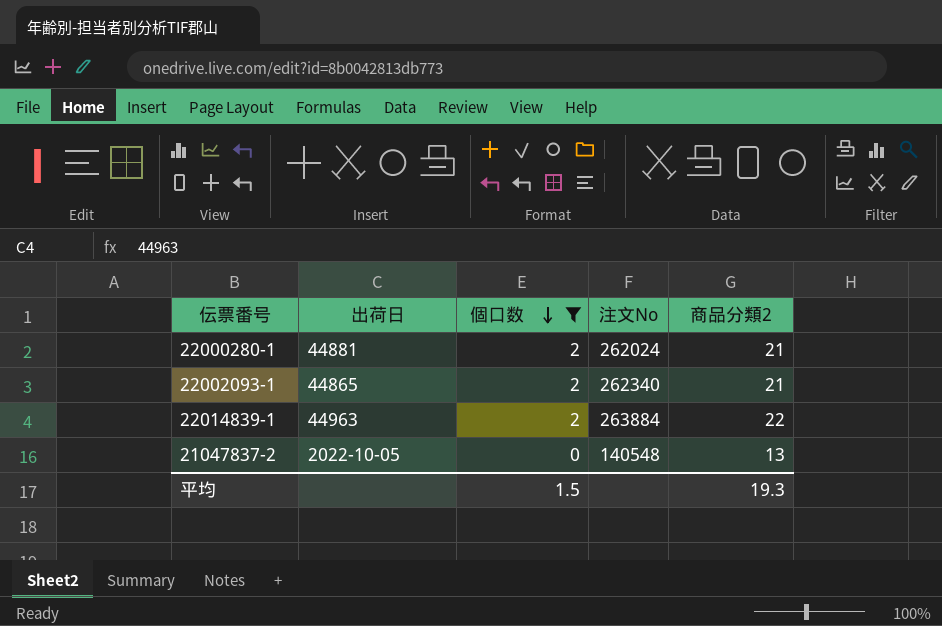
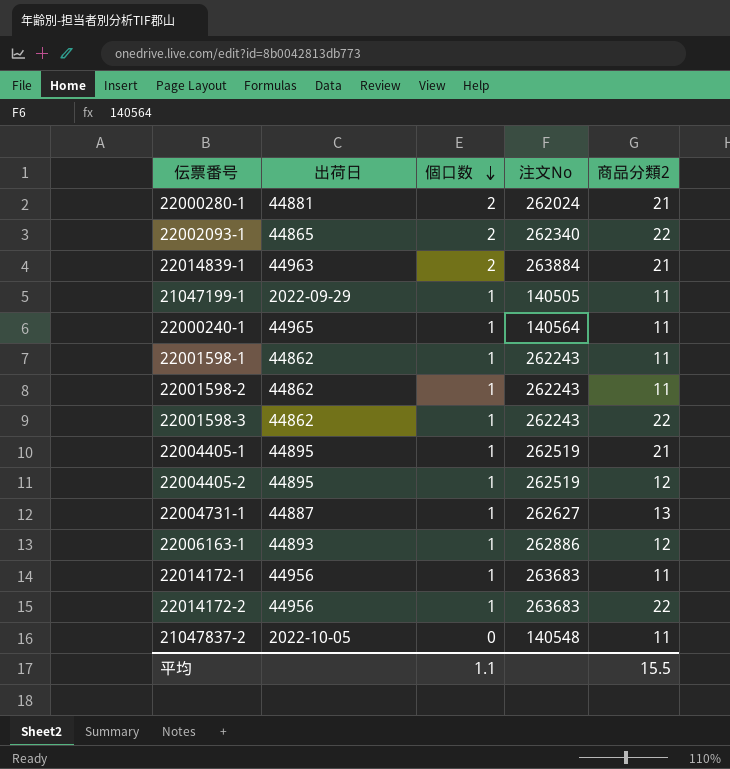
filter: 個口数 != 1 -> none
22002093-1 | 商品分類2: 21 -> 22
22014839-1 | 商品分類2: 22 -> 21
21047837-2 | 商品分類2: 13 -> 11
平均 | 個口数: 1.5 -> 1.1
平均 | 商品分類2: 19.3 -> 15.5

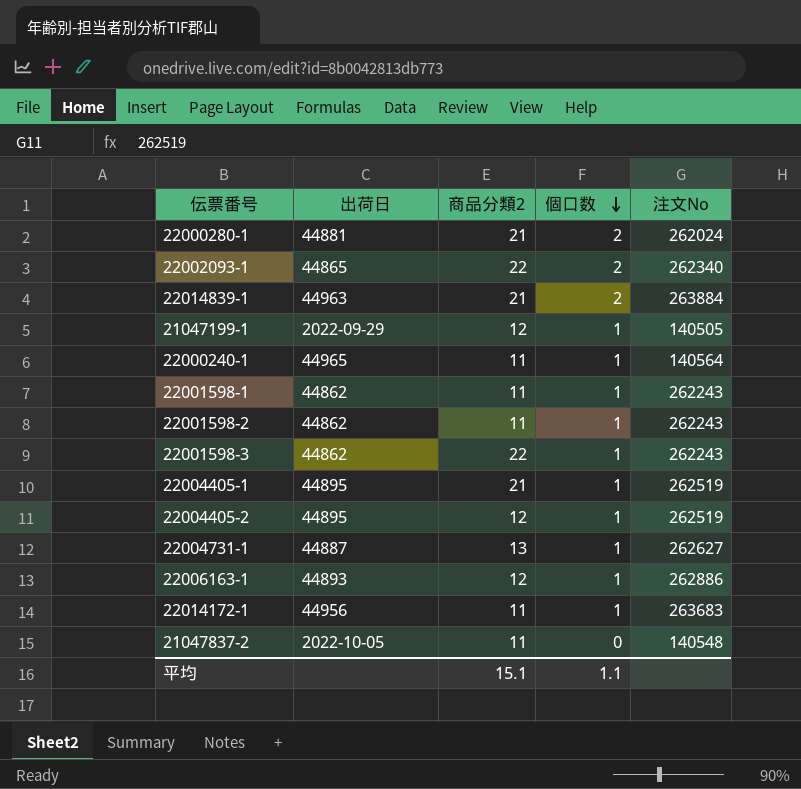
column 商品分類2 | position: 5 -> 3
row 22014172-2: 44956 | 1 | 263683 | 22 -> none
21047199-1 | 商品分類2: 11 -> 12
平均 | 商品分類2: 15.5 -> 15.1

